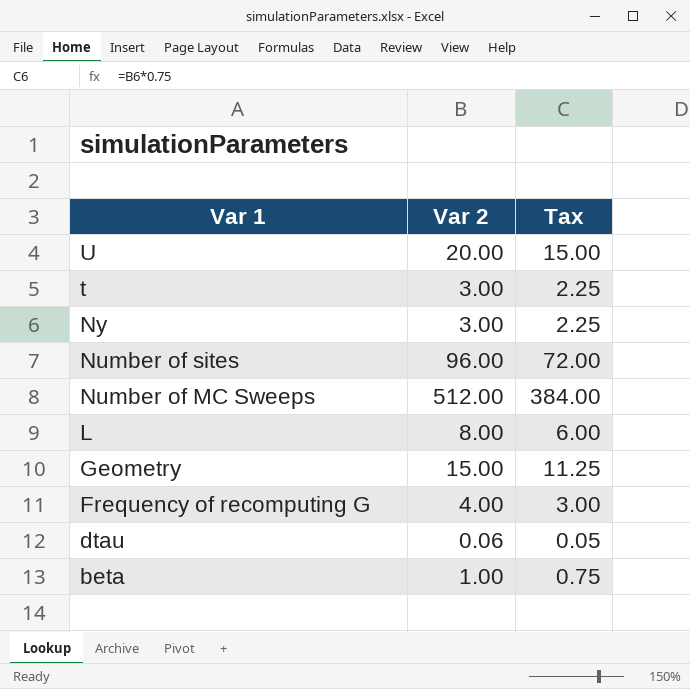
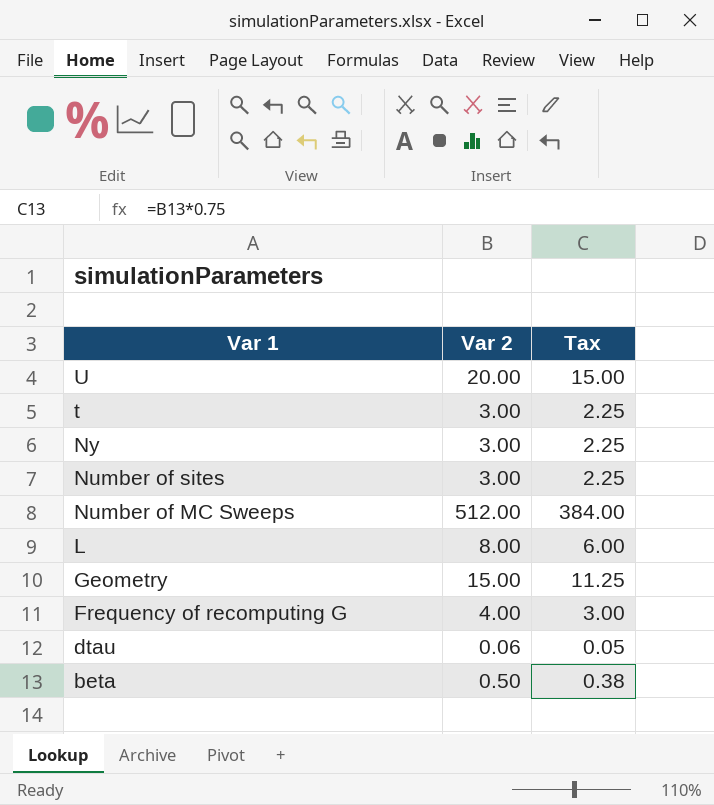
Number of sites | Var 2: 96.00 -> 3.00
Number of sites | Tax: 72.00 -> 2.25
beta | Var 2: 1.00 -> 0.50
beta | Tax: 0.75 -> 0.38

